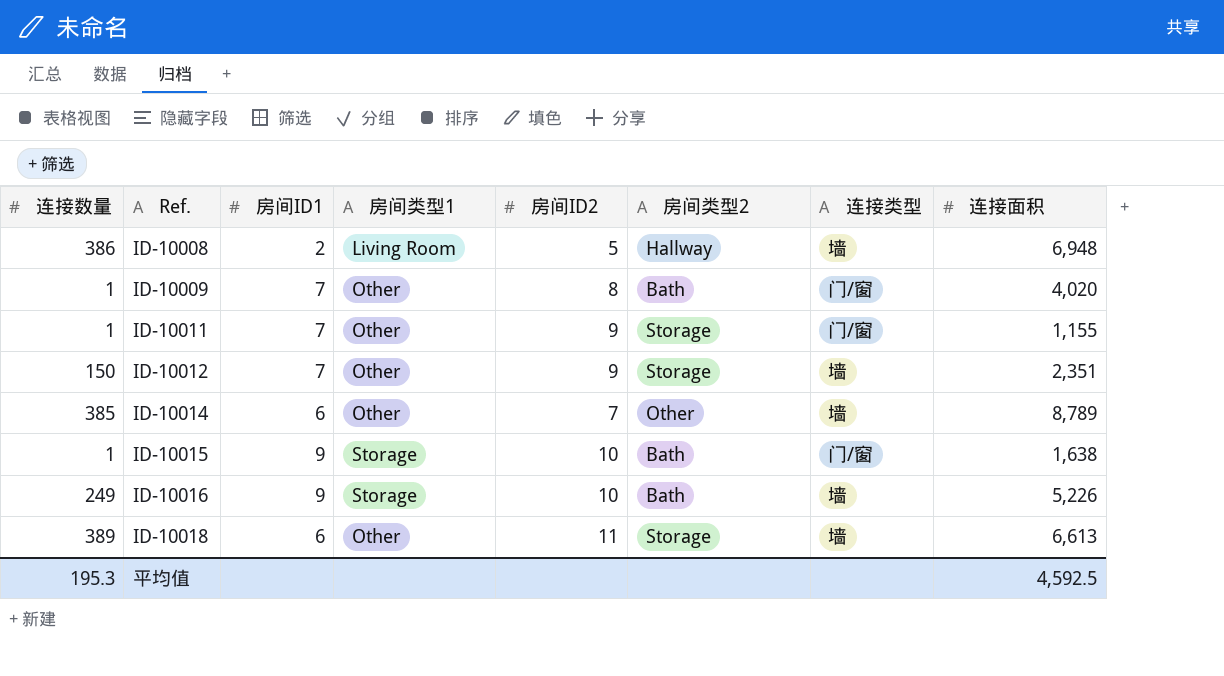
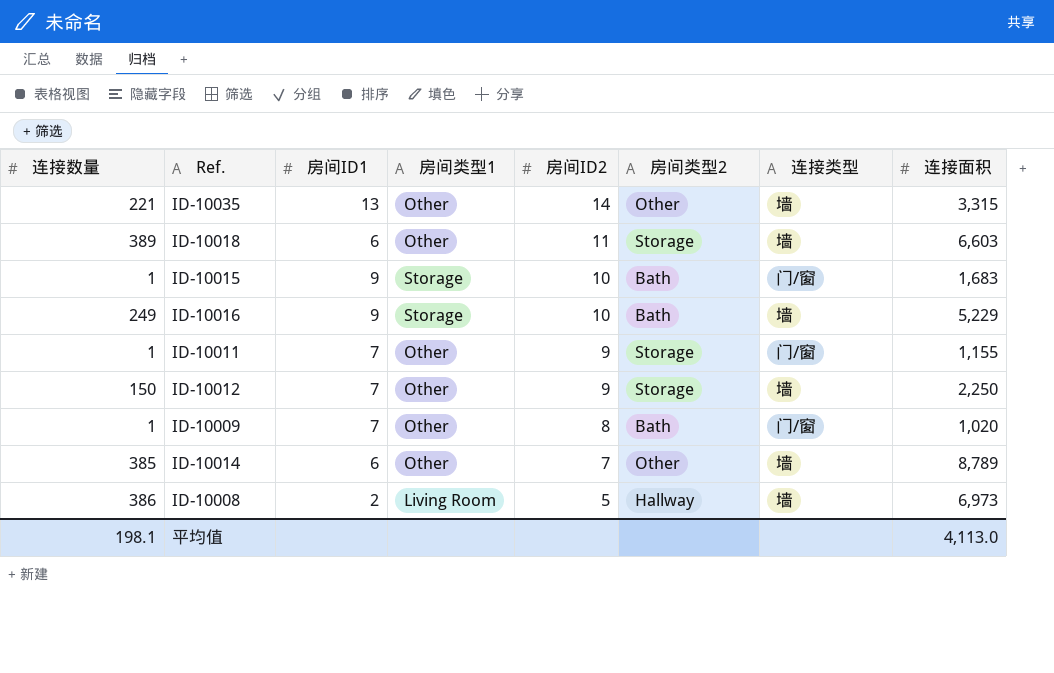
row order: Ref. ascending -> 房间ID2 descending
row ID-10035: none -> 221 | 13 | Other | 14 | Other | 墙 | 3,315
ID-10018 | 连接面积: 6,613 -> 6,603
ID-10015 | 连接面积: 1,638 -> 1,683
ID-10016 | 连接面积: 5,226 -> 5,229
ID-10012 | 连接面积: 2,351 -> 2,250
ID-10009 | 连接面积: 4,020 -> 1,020
ID-10008 | 连接面积: 6,948 -> 6,973
平均值 | 连接数量: 195.3 -> 198.1
平均值 | 连接面积: 4,592.5 -> 4,113.0

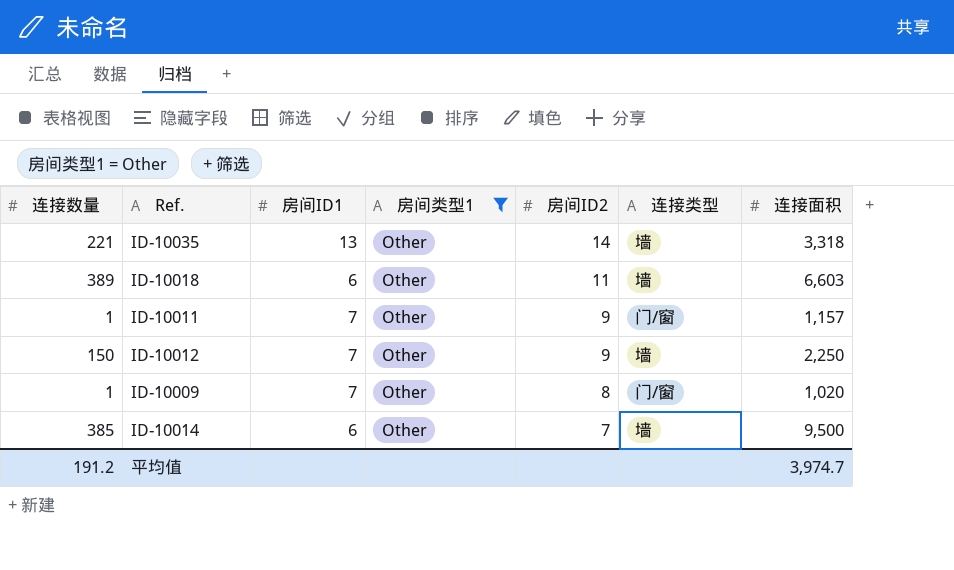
filter: none -> 房间类型1 = Other
column 房间类型2 | position: 6 -> none
ID-10035 | 连接面积: 3,315 -> 3,318
ID-10011 | 连接面积: 1,155 -> 1,157
ID-10014 | 连接面积: 8,789 -> 9,500
平均值 | 连接数量: 198.1 -> 191.2
平均值 | 连接面积: 4,113.0 -> 3,974.7

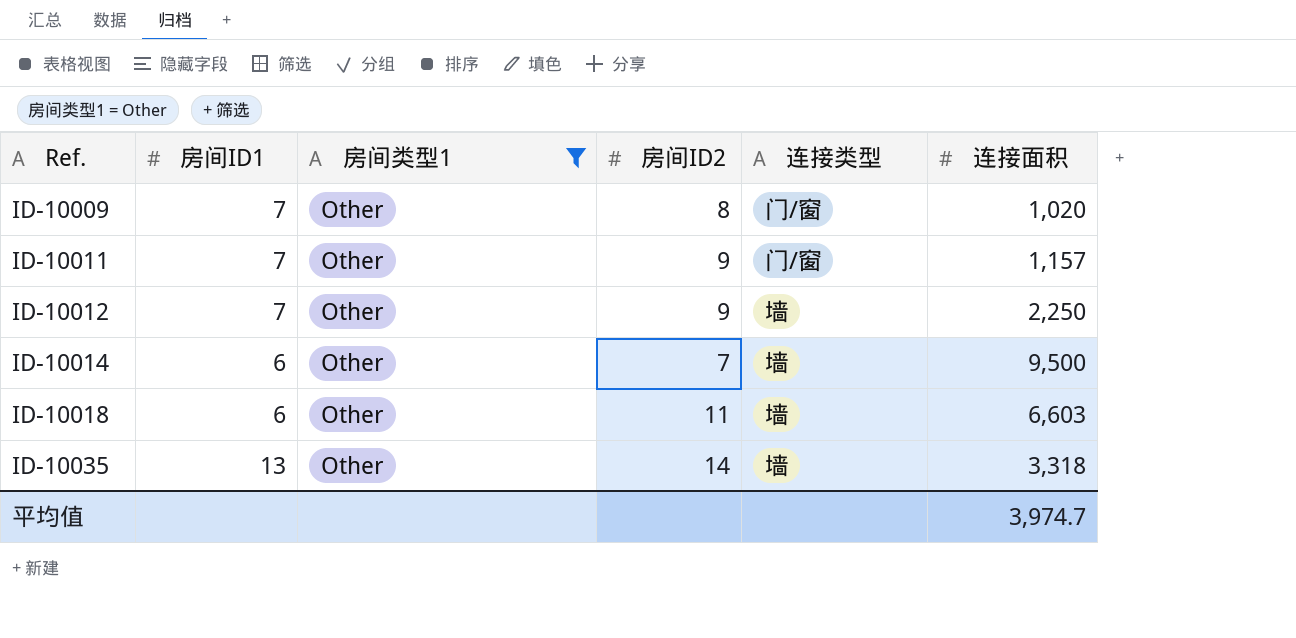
row order: 房间ID2 descending -> Ref. ascending
column 连接数量 | position: 1 -> none

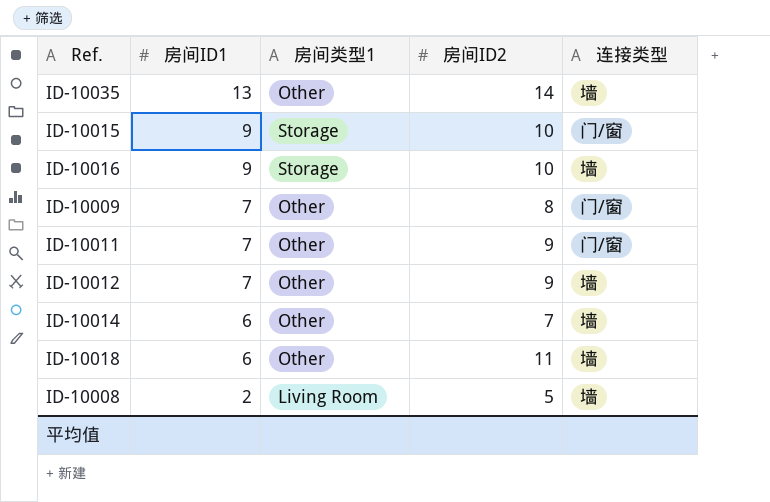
filter: 房间类型1 = Other -> none
row order: Ref. ascending -> 房间ID1 descending
column 连接面积 | position: 6 -> none

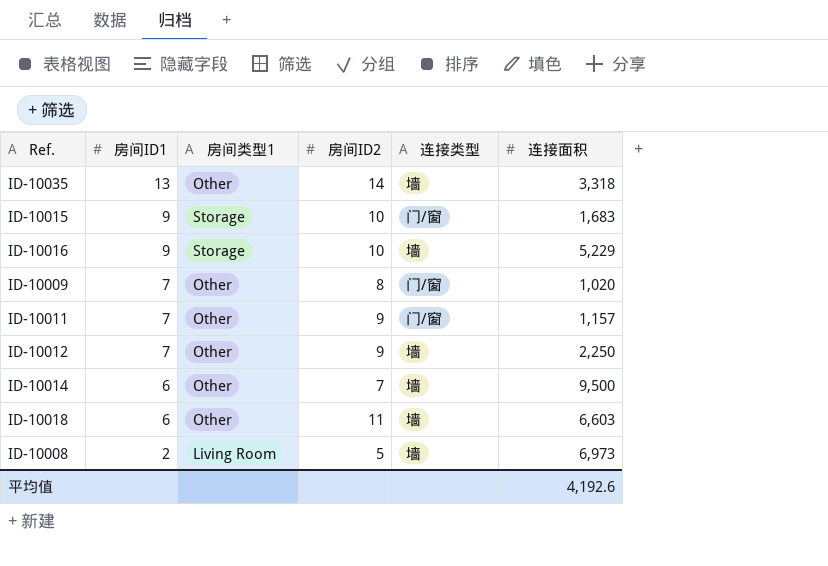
column 连接面积 | position: none -> 6

